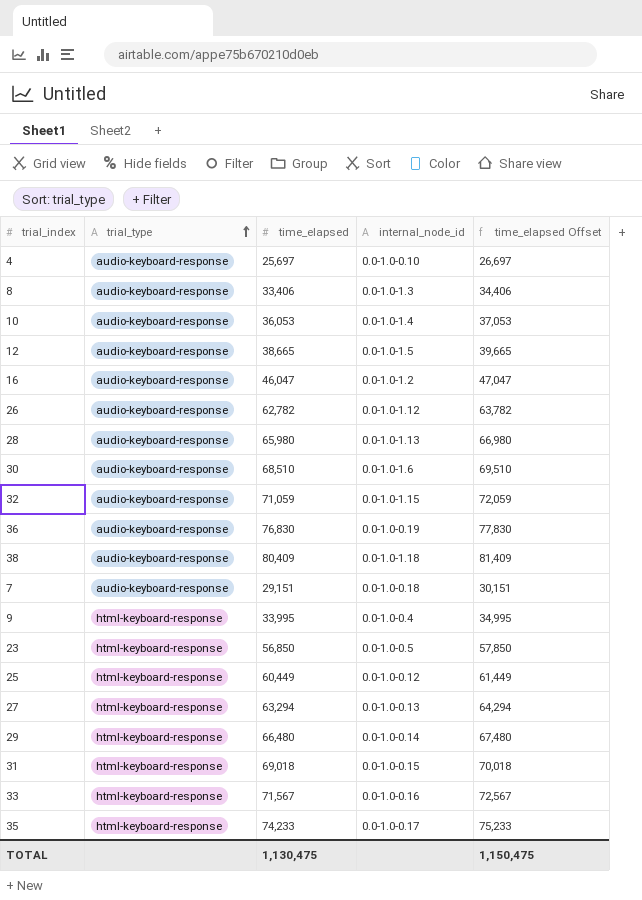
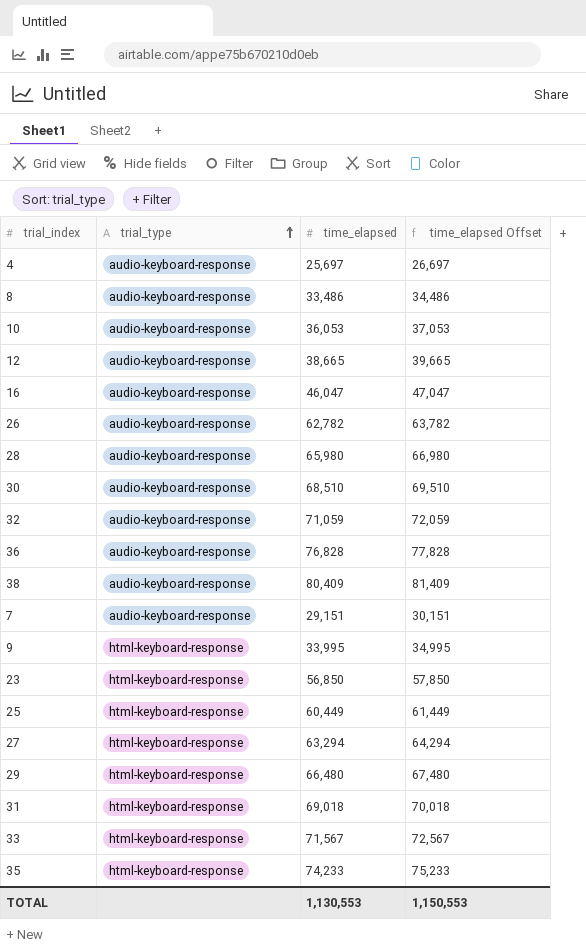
column internal_node_id | position: 4 -> none
8 | time_elapsed: 33,406 -> 33,486
8 | time_elapsed Offset: 34,406 -> 34,486
36 | time_elapsed: 76,830 -> 76,828
36 | time_elapsed Offset: 77,830 -> 77,828
TOTAL | time_elapsed: 1,130,475 -> 1,130,553
TOTAL | time_elapsed Offset: 1,150,475 -> 1,150,553

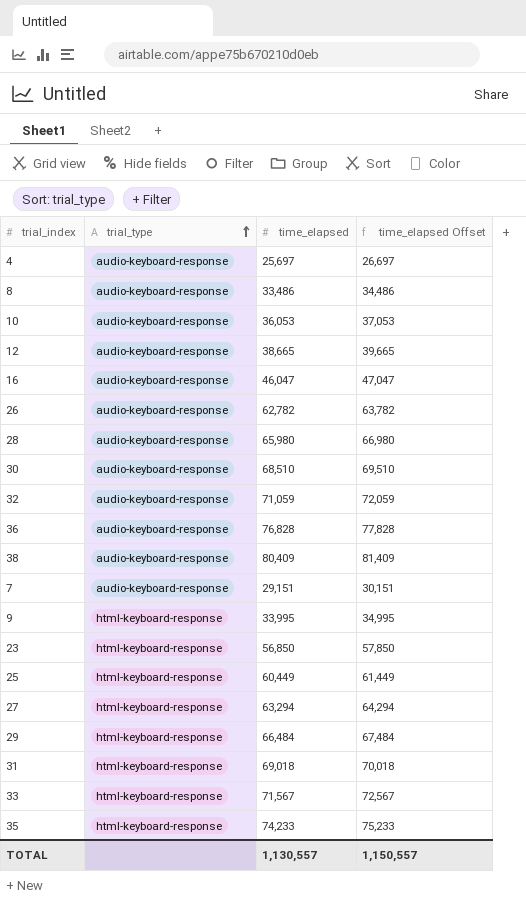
29 | time_elapsed: 66,480 -> 66,484
29 | time_elapsed Offset: 67,480 -> 67,484
TOTAL | time_elapsed: 1,130,553 -> 1,130,557
TOTAL | time_elapsed Offset: 1,150,553 -> 1,150,557

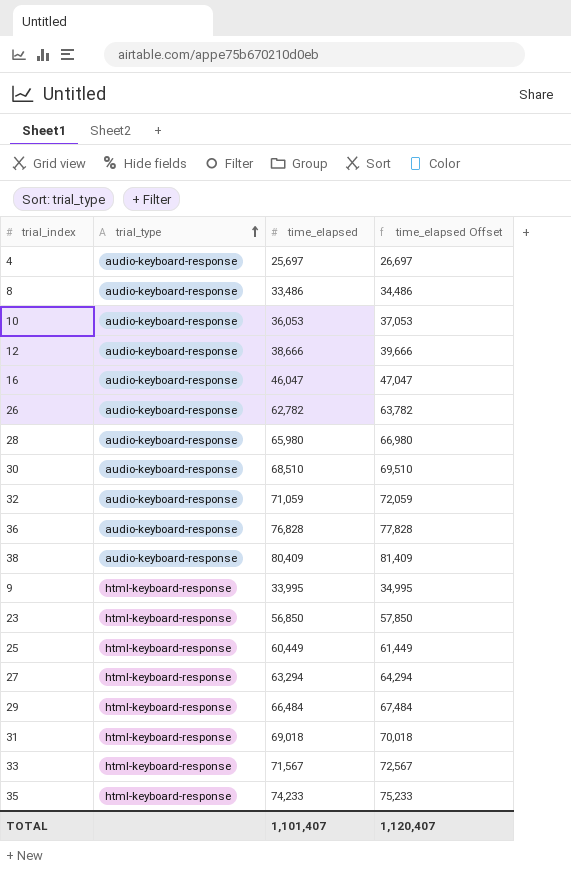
row 7: audio-keyboard-response | 29,151 | 30,151 -> none
12 | time_elapsed: 38,665 -> 38,666
12 | time_elapsed Offset: 39,665 -> 39,666
TOTAL | time_elapsed: 1,130,557 -> 1,101,407
TOTAL | time_elapsed Offset: 1,150,557 -> 1,120,407

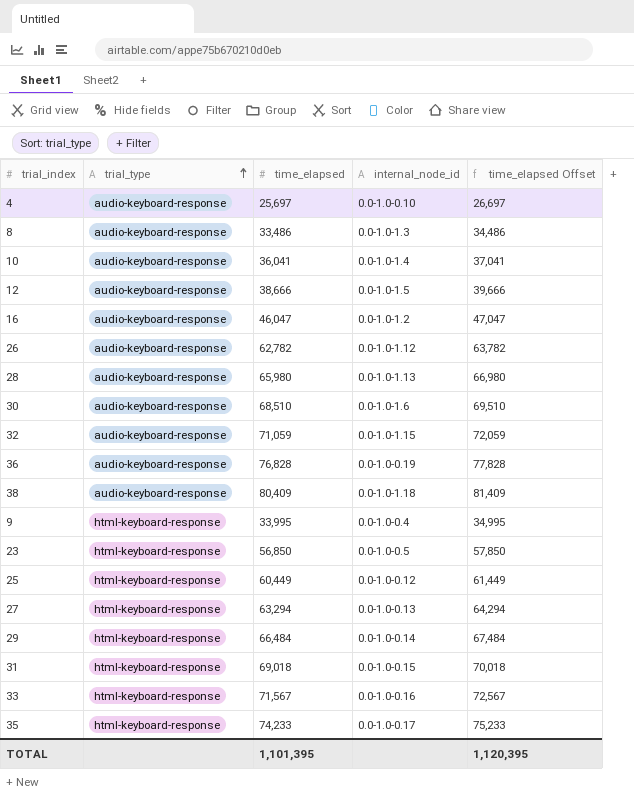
column internal_node_id | position: none -> 4
10 | time_elapsed: 36,053 -> 36,041
10 | time_elapsed Offset: 37,053 -> 37,041
TOTAL | time_elapsed: 1,101,407 -> 1,101,395
TOTAL | time_elapsed Offset: 1,120,407 -> 1,120,395

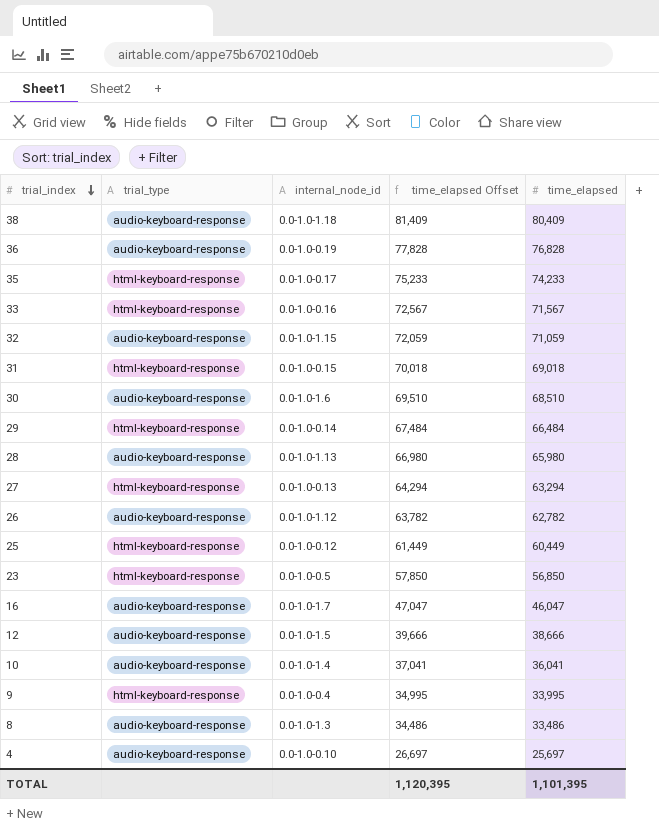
row order: trial_type ascending -> trial_index descending
column time_elapsed | position: 3 -> 5
16 | internal_node_id: 0.0-1.0-1.2 -> 0.0-1.0-1.7

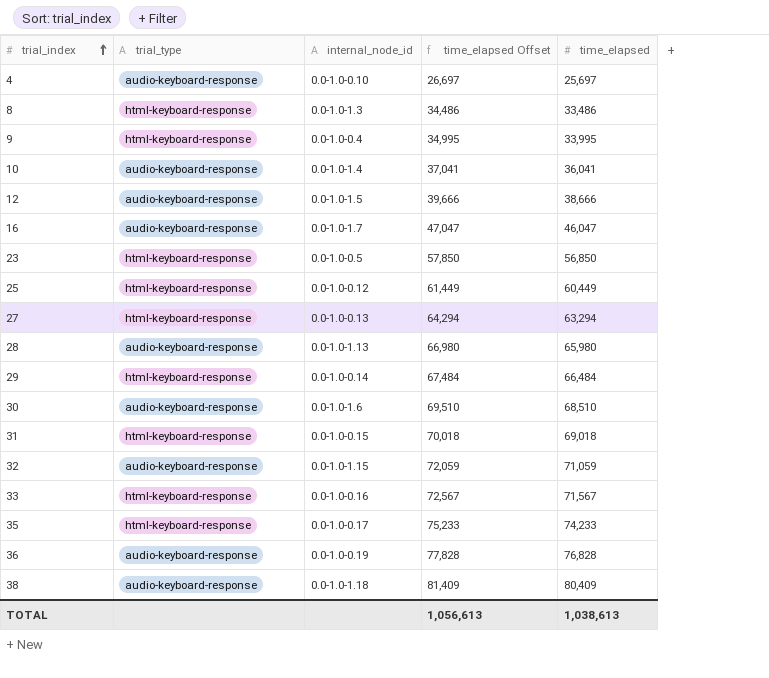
row order: trial_index descending -> trial_index ascending
row 26: audio-keyboard-response | 0.0-1.0-1.12 | 63,782 | 62,782 -> none
8 | trial_type: audio-keyboard-response -> html-keyboard-response
TOTAL | time_elapsed Offset: 1,120,395 -> 1,056,613
TOTAL | time_elapsed: 1,101,395 -> 1,038,613

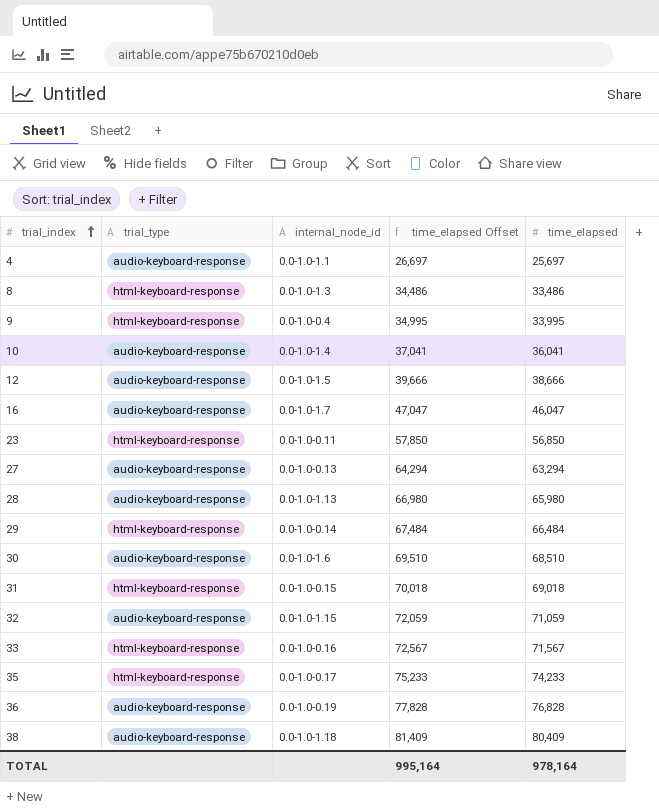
row 25: html-keyboard-response | 0.0-1.0-0.12 | 61,449 | 60,449 -> none
4 | internal_node_id: 0.0-1.0-0.10 -> 0.0-1.0-1.1
23 | internal_node_id: 0.0-1.0-0.5 -> 0.0-1.0-0.11
27 | trial_type: html-keyboard-response -> audio-keyboard-response
TOTAL | time_elapsed Offset: 1,056,613 -> 995,164
TOTAL | time_elapsed: 1,038,613 -> 978,164

